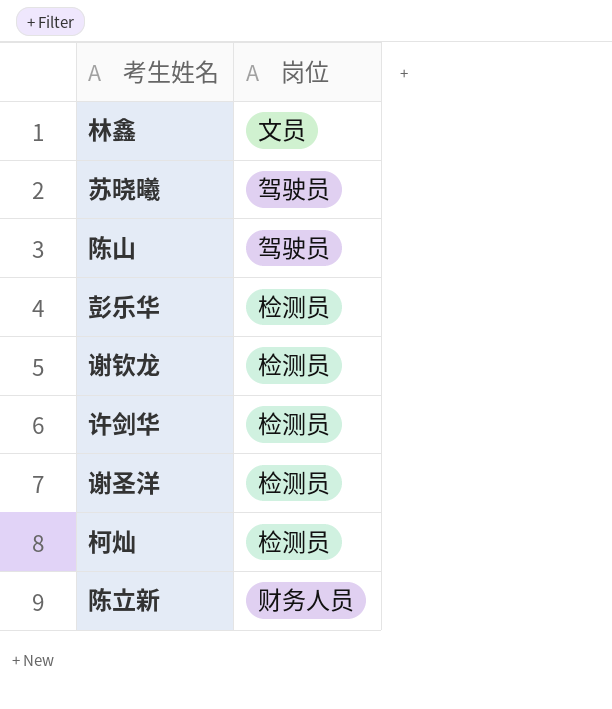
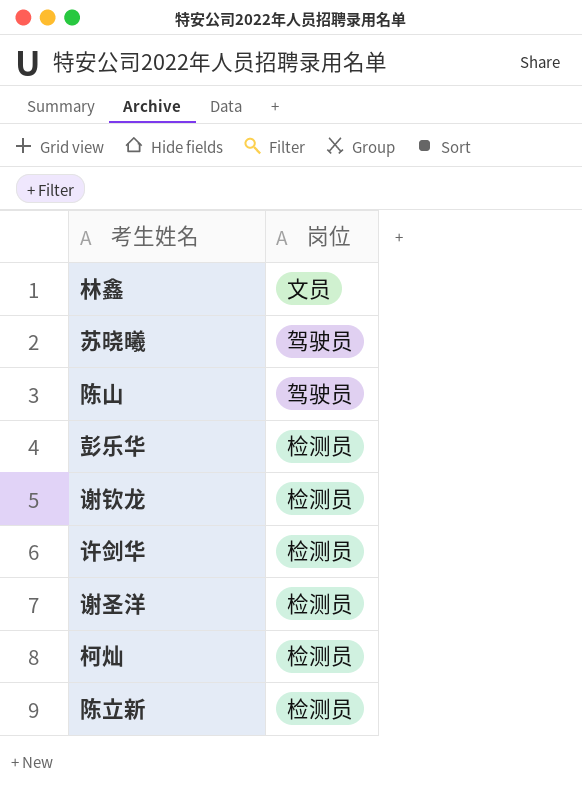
陈立新 | 岗位: 财务人员 -> 检测员

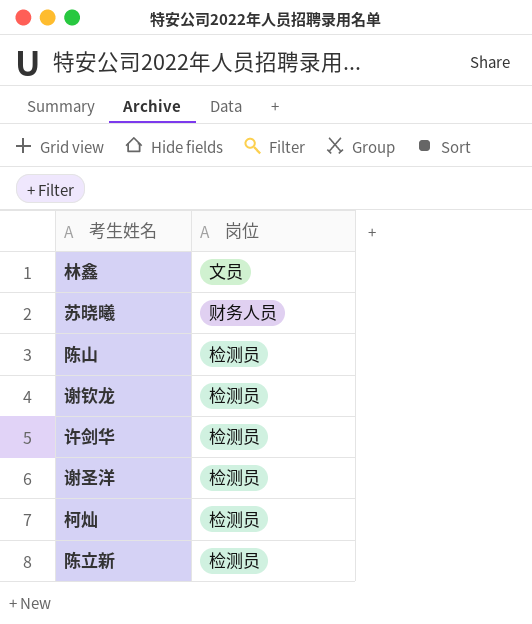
row 彭乐华: 检测员 -> none
苏晓曦 | 岗位: 驾驶员 -> 财务人员
陈山 | 岗位: 驾驶员 -> 检测员

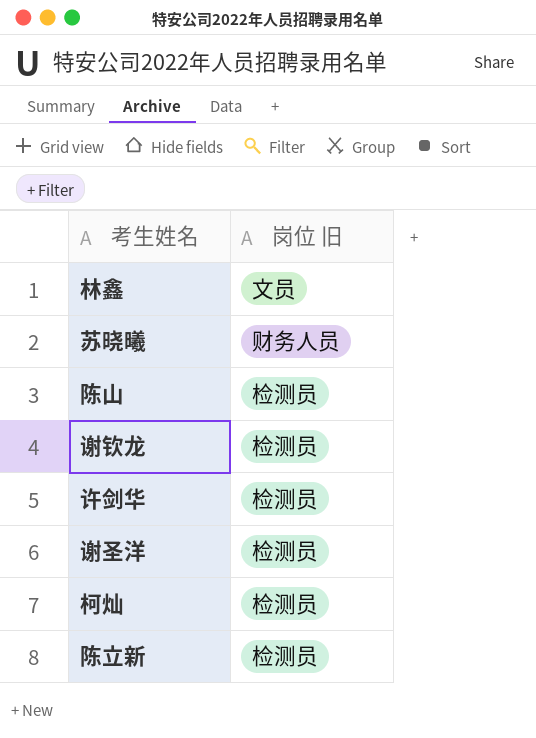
column name: 岗位 -> 岗位 旧

